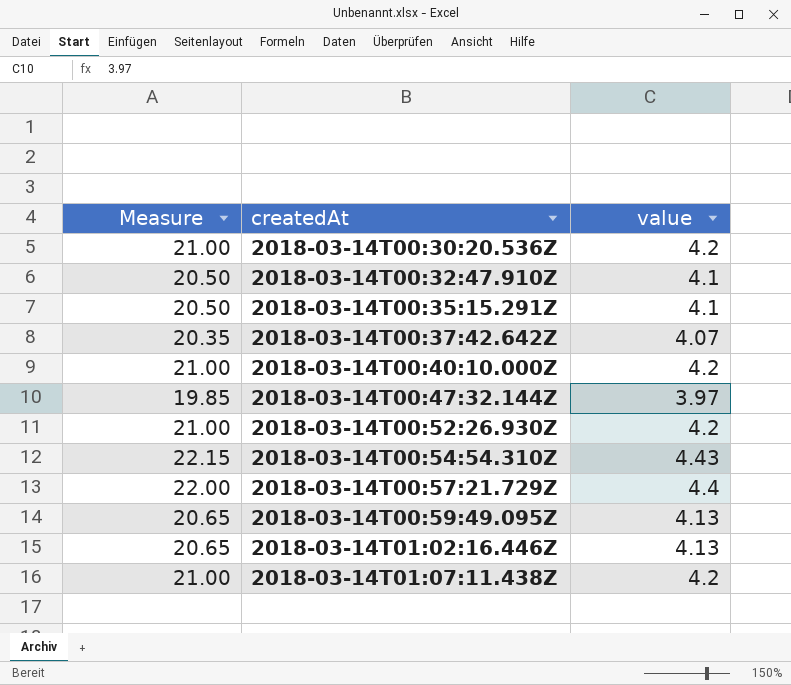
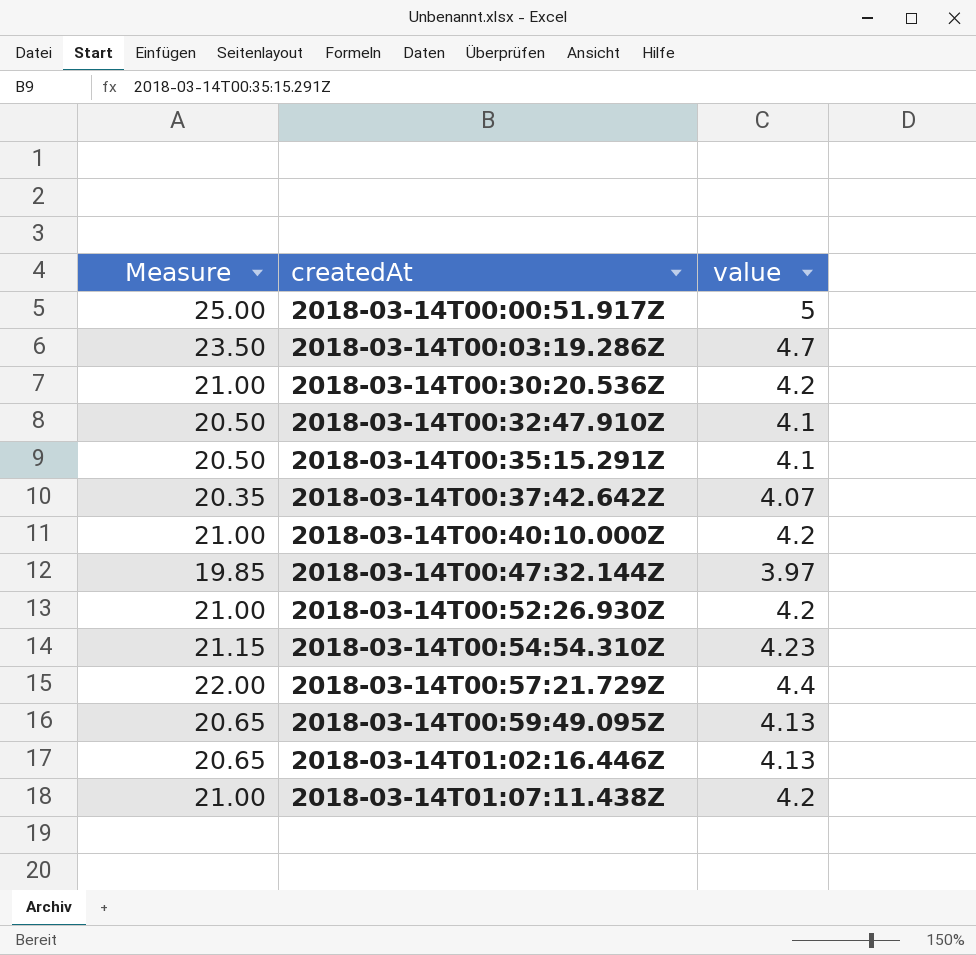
row 2018-03-14T00:00:51.917Z: none -> 25.00 | 5
row 2018-03-14T00:03:19.286Z: none -> 23.50 | 4.7
2018-03-14T00:54:54.310Z | Measure: 22.15 -> 21.15
2018-03-14T00:54:54.310Z | value: 4.43 -> 4.23

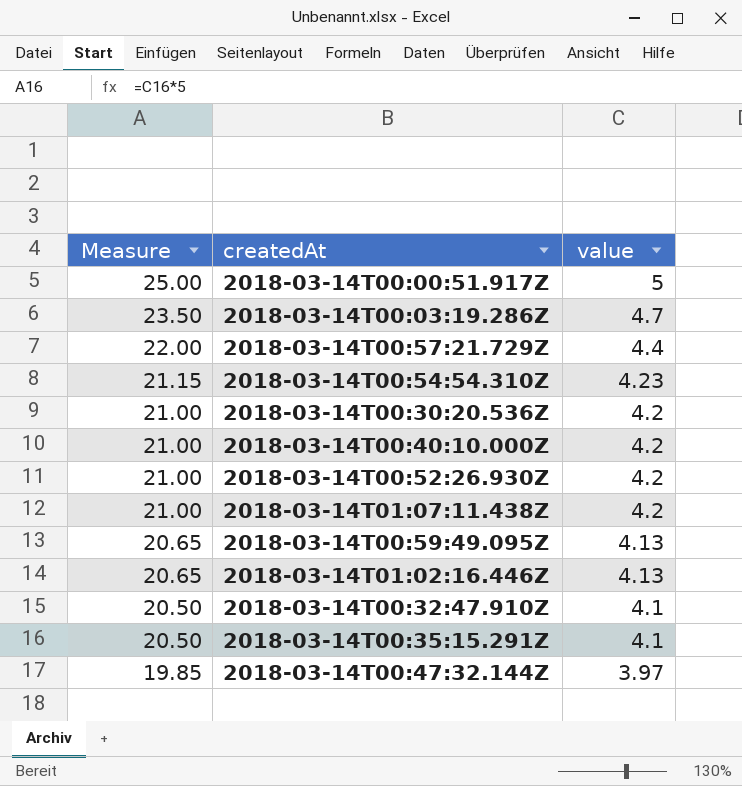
row order: createdAt ascending -> Measure descending
row 2018-03-14T00:37:42.642Z: 20.35 | 4.07 -> none

